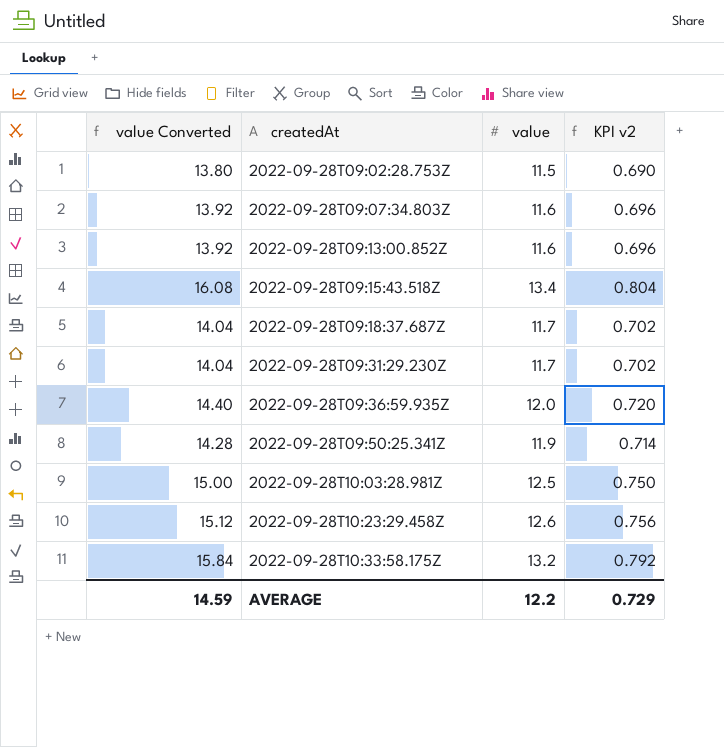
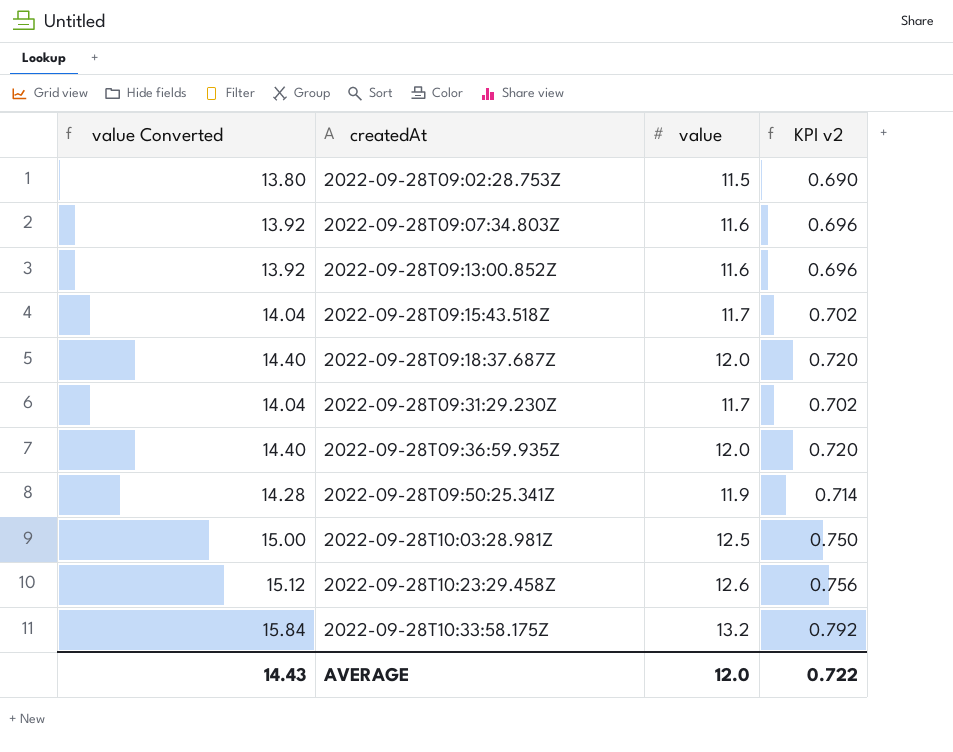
2022-09-28T09:15:43.518Z | value Converted: 16.08 -> 14.04
2022-09-28T09:15:43.518Z | value: 13.4 -> 11.7
2022-09-28T09:15:43.518Z | KPI v2: 0.804 -> 0.702
2022-09-28T09:18:37.687Z | value Converted: 14.04 -> 14.40
2022-09-28T09:18:37.687Z | value: 11.7 -> 12.0
2022-09-28T09:18:37.687Z | KPI v2: 0.702 -> 0.720
AVERAGE | value Converted: 14.59 -> 14.43
AVERAGE | value: 12.2 -> 12.0
AVERAGE | KPI v2: 0.729 -> 0.722

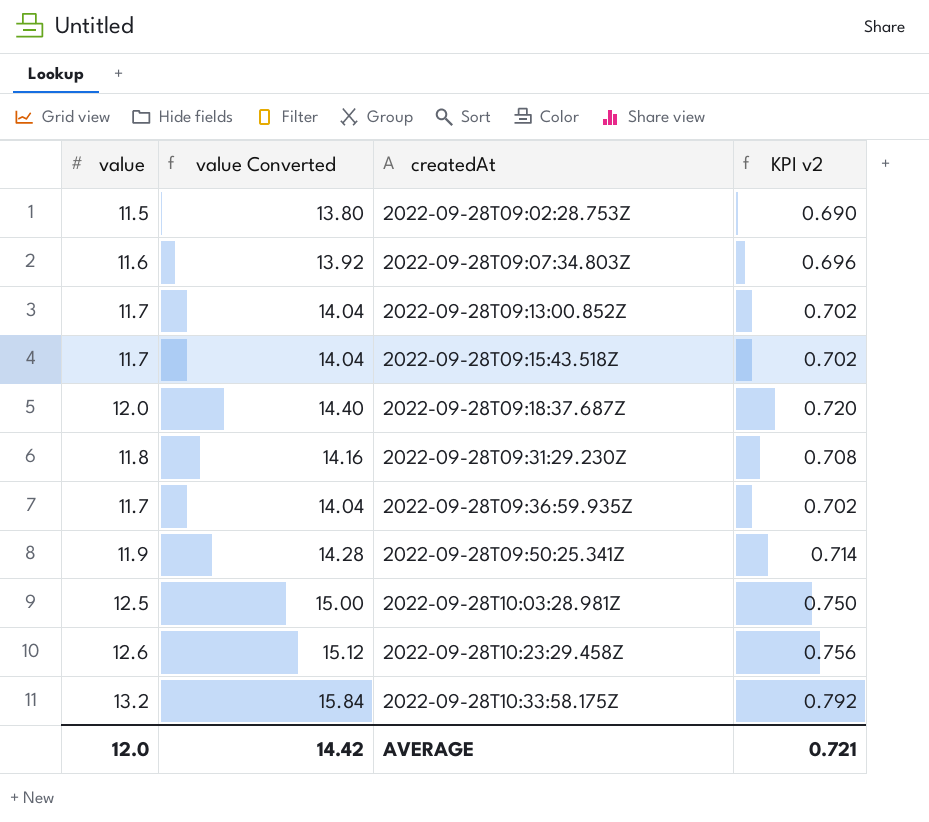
column value | position: 3 -> 1
2022-09-28T09:13:00.852Z | value: 11.6 -> 11.7
2022-09-28T09:13:00.852Z | value Converted: 13.92 -> 14.04
2022-09-28T09:13:00.852Z | KPI v2: 0.696 -> 0.702
2022-09-28T09:31:29.230Z | value: 11.7 -> 11.8
2022-09-28T09:31:29.230Z | value Converted: 14.04 -> 14.16
2022-09-28T09:31:29.230Z | KPI v2: 0.702 -> 0.708
2022-09-28T09:36:59.935Z | value: 12.0 -> 11.7
2022-09-28T09:36:59.935Z | value Converted: 14.40 -> 14.04
2022-09-28T09:36:59.935Z | KPI v2: 0.720 -> 0.702
AVERAGE | value Converted: 14.43 -> 14.42
AVERAGE | KPI v2: 0.722 -> 0.721

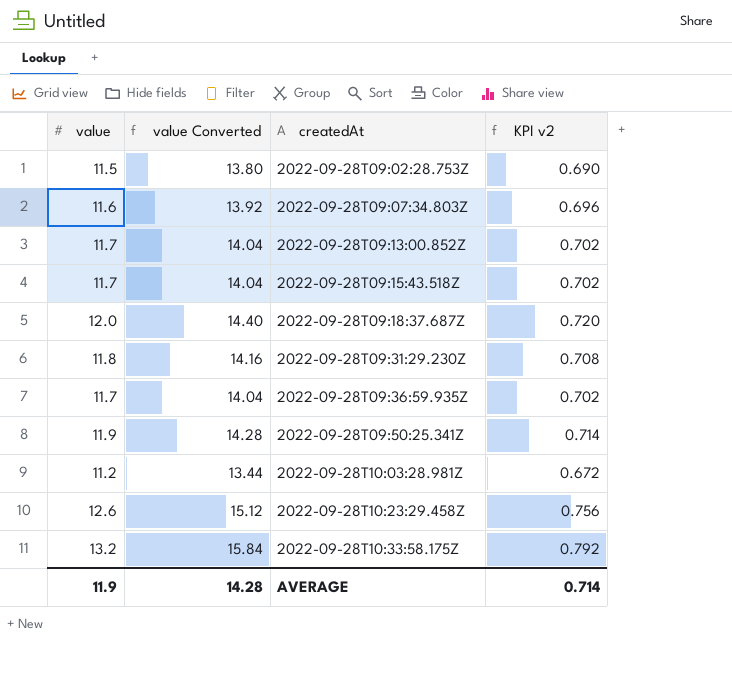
2022-09-28T10:03:28.981Z | value: 12.5 -> 11.2
2022-09-28T10:03:28.981Z | value Converted: 15.00 -> 13.44
2022-09-28T10:03:28.981Z | KPI v2: 0.750 -> 0.672
AVERAGE | value: 12.0 -> 11.9
AVERAGE | value Converted: 14.42 -> 14.28
AVERAGE | KPI v2: 0.721 -> 0.714

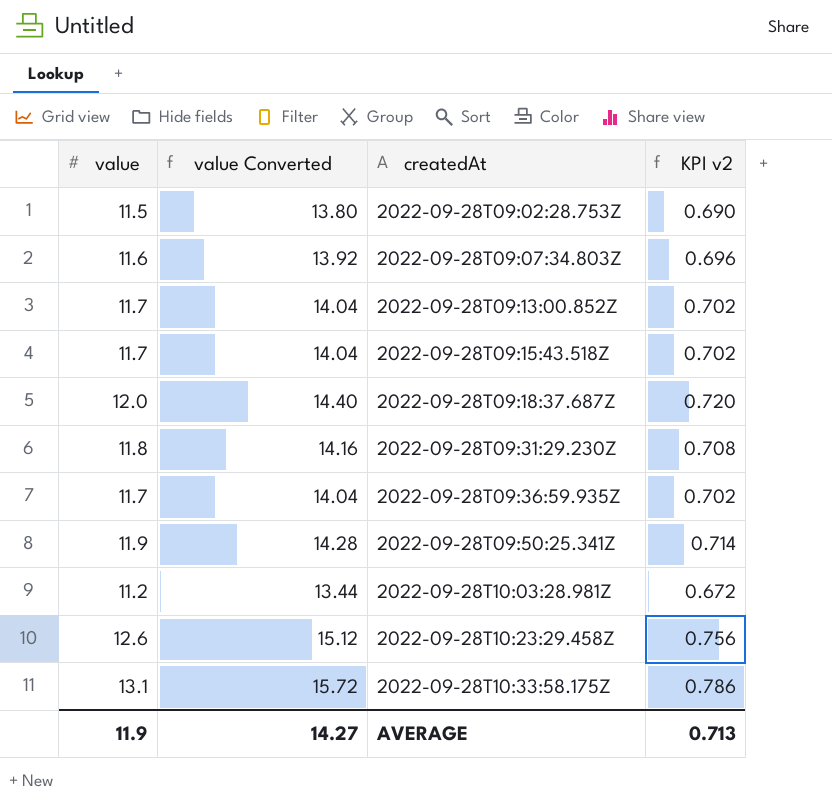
2022-09-28T10:33:58.175Z | value: 13.2 -> 13.1
2022-09-28T10:33:58.175Z | value Converted: 15.84 -> 15.72
2022-09-28T10:33:58.175Z | KPI v2: 0.792 -> 0.786
AVERAGE | value Converted: 14.28 -> 14.27
AVERAGE | KPI v2: 0.714 -> 0.713

